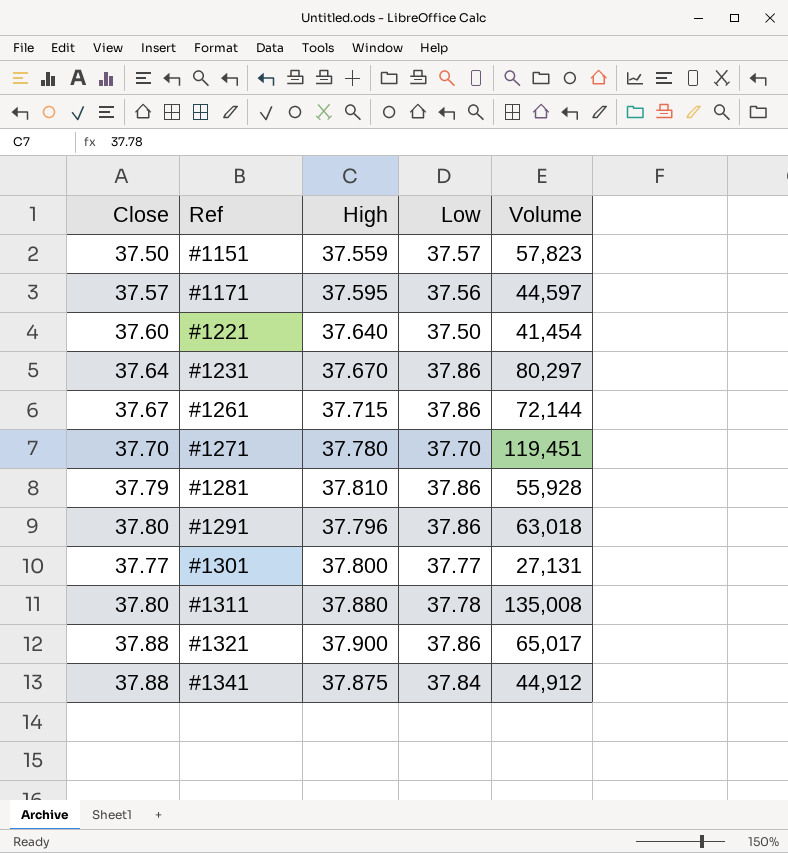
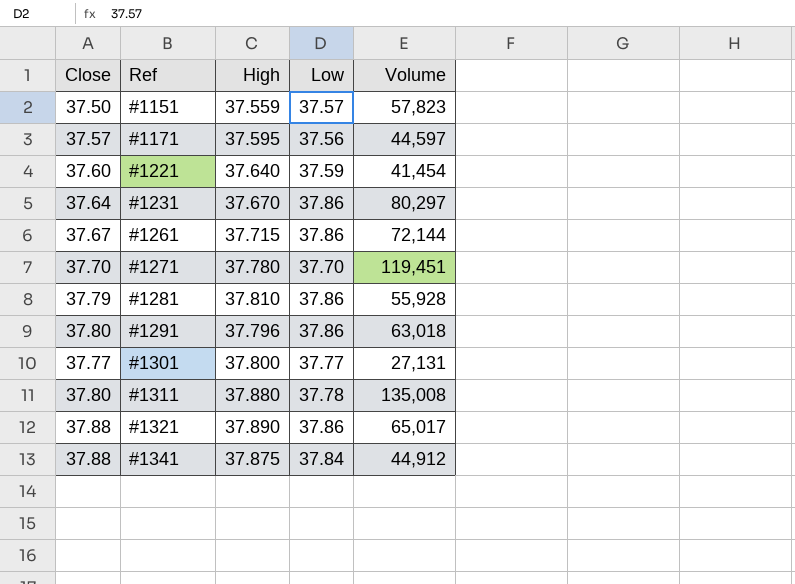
#1221 | Low: 37.50 -> 37.59
#1321 | High: 37.900 -> 37.890

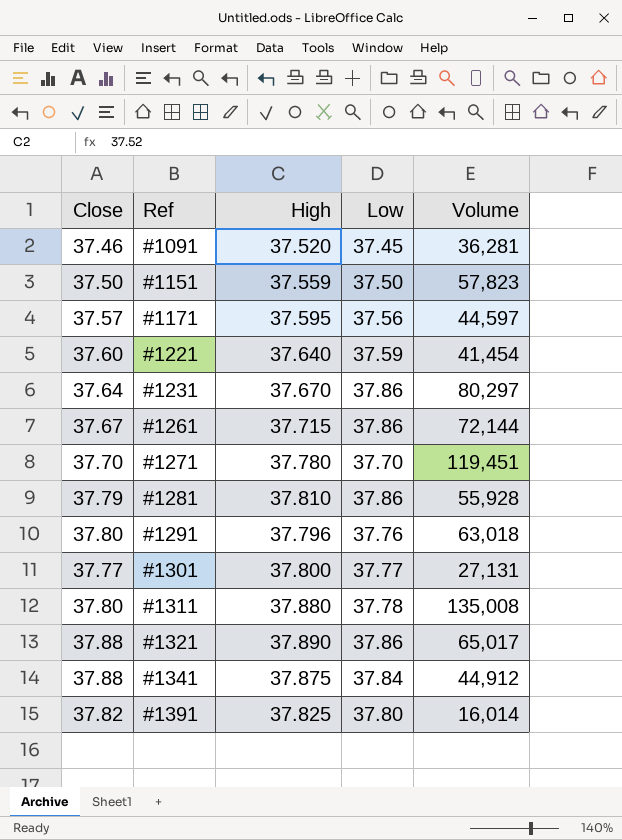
row #1091: none -> 37.46 | 37.520 | 37.45 | 36,281
#1151 | Low: 37.57 -> 37.50
#1291 | Low: 37.86 -> 37.76
row #1391: none -> 37.82 | 37.825 | 37.80 | 16,014

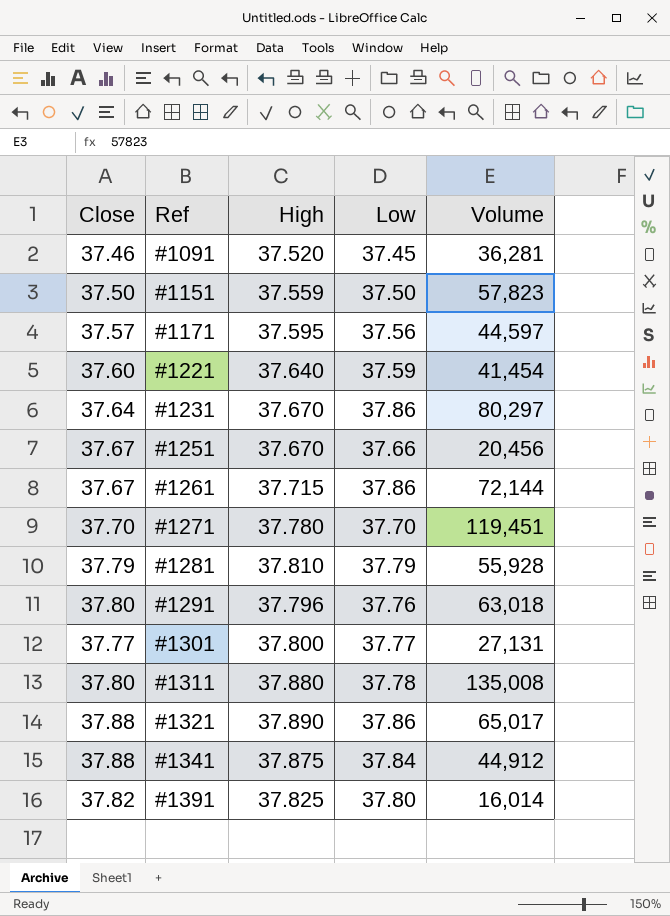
row #1251: none -> 37.67 | 37.670 | 37.66 | 20,456
#1281 | Low: 37.86 -> 37.79

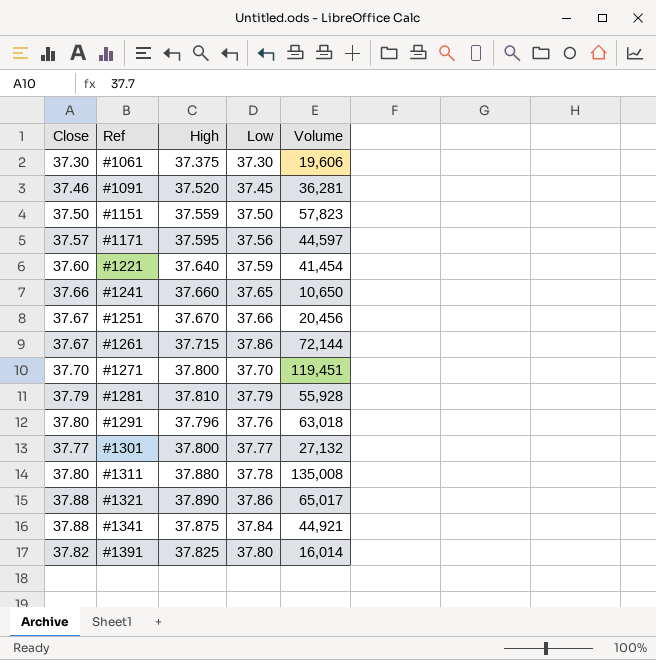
row #1231: 37.64 | 37.670 | 37.86 | 80,297 -> none
row #1061: none -> 37.30 | 37.375 | 37.30 | 19,606
row #1241: none -> 37.66 | 37.660 | 37.65 | 10,650
#1271 | High: 37.780 -> 37.800
#1301 | Volume: 27,131 -> 27,132
#1341 | Volume: 44,912 -> 44,921

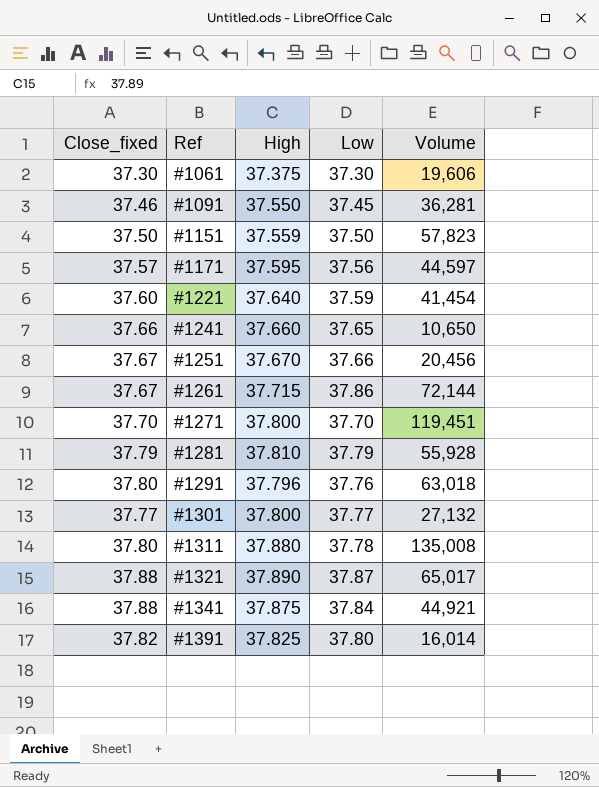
column name: Close -> Close_fixed
#1091 | High: 37.520 -> 37.550
#1321 | Low: 37.86 -> 37.87

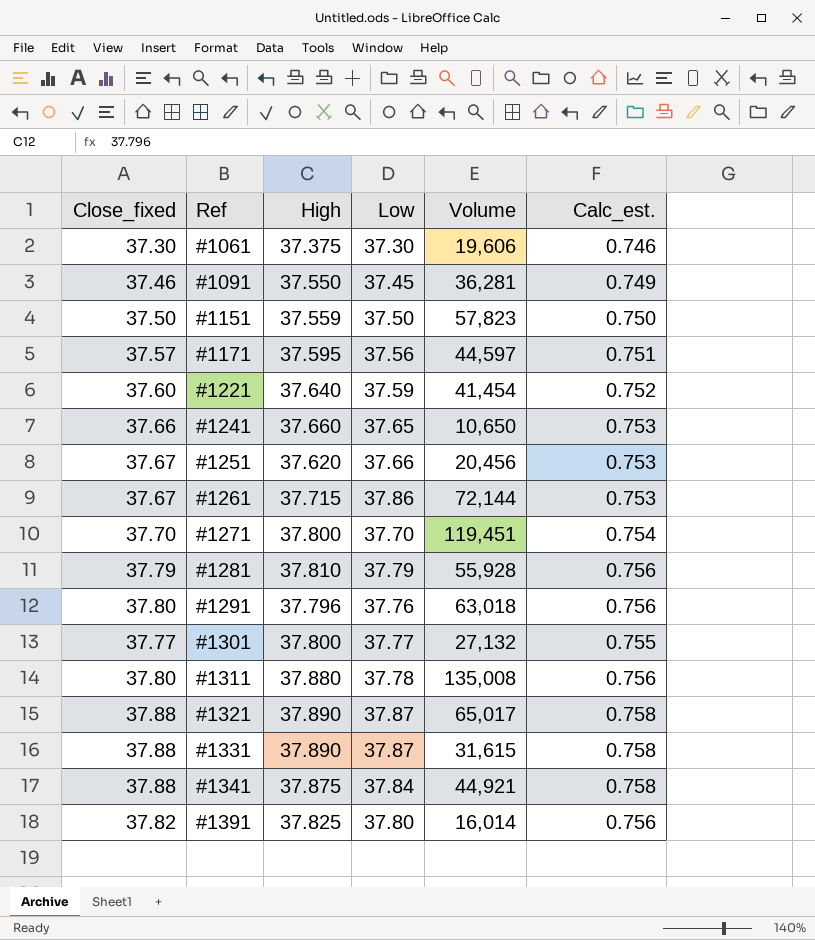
column Calc_est. | formula: none -> [Close_fixed] * 0.02
#1251 | High: 37.670 -> 37.620
row #1331: none -> 37.88 | 37.890 | 37.87 | 31,615 | 0.758

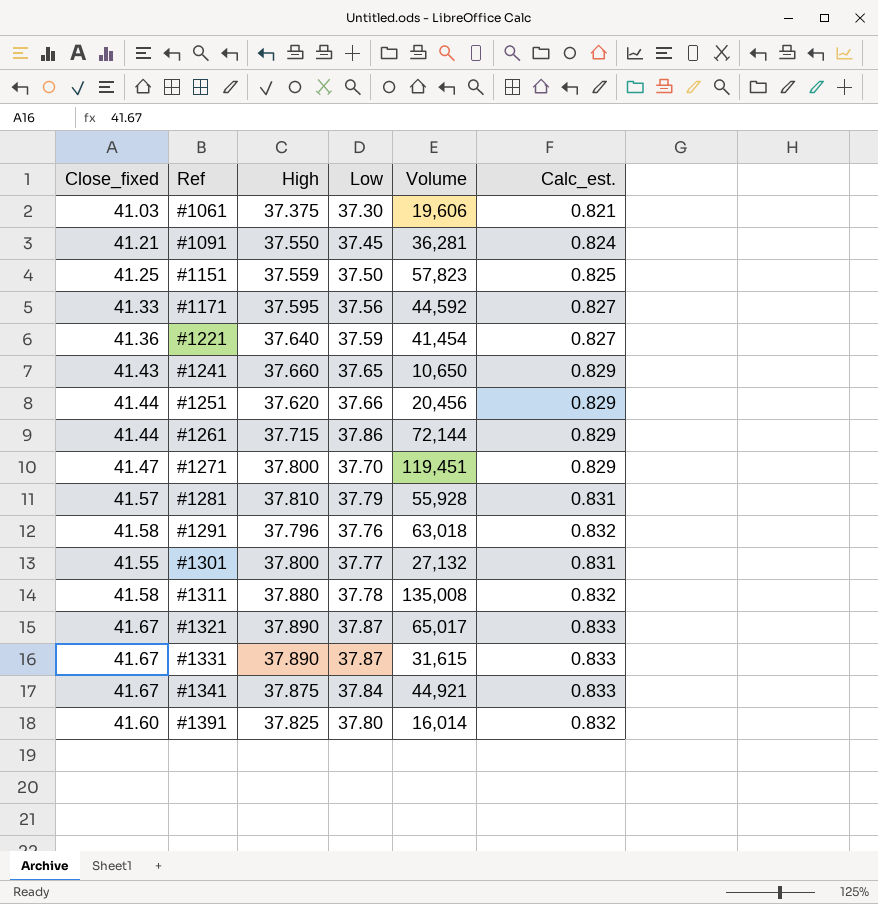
#1061 | Close_fixed: 37.30 -> 41.03
#1061 | Calc_est.: 0.746 -> 0.821
#1091 | Close_fixed: 37.46 -> 41.21
#1091 | Calc_est.: 0.749 -> 0.824
#1151 | Close_fixed: 37.50 -> 41.25
#1151 | Calc_est.: 0.750 -> 0.825
#1171 | Close_fixed: 37.57 -> 41.33
#1171 | Volume: 44,597 -> 44,592
#1171 | Calc_est.: 0.751 -> 0.827
#1221 | Close_fixed: 37.60 -> 41.36
#1221 | Calc_est.: 0.752 -> 0.827
#1241 | Close_fixed: 37.66 -> 41.43
#1241 | Calc_est.: 0.753 -> 0.829
#1251 | Close_fixed: 37.67 -> 41.44
#1251 | Calc_est.: 0.753 -> 0.829
#1261 | Close_fixed: 37.67 -> 41.44
#1261 | Calc_est.: 0.753 -> 0.829
#1271 | Close_fixed: 37.70 -> 41.47
#1271 | Calc_est.: 0.754 -> 0.829
#1281 | Close_fixed: 37.79 -> 41.57
#1281 | Calc_est.: 0.756 -> 0.831
#1291 | Close_fixed: 37.80 -> 41.58
#1291 | Calc_est.: 0.756 -> 0.832
#1301 | Close_fixed: 37.77 -> 41.55
#1301 | Calc_est.: 0.755 -> 0.831
#1311 | Close_fixed: 37.80 -> 41.58
#1311 | Calc_est.: 0.756 -> 0.832
#1321 | Close_fixed: 37.88 -> 41.67
#1321 | Calc_est.: 0.758 -> 0.833
#1331 | Close_fixed: 37.88 -> 41.67
#1331 | Calc_est.: 0.758 -> 0.833
#1341 | Close_fixed: 37.88 -> 41.67
#1341 | Calc_est.: 0.758 -> 0.833
#1391 | Close_fixed: 37.82 -> 41.60
#1391 | Calc_est.: 0.756 -> 0.832

